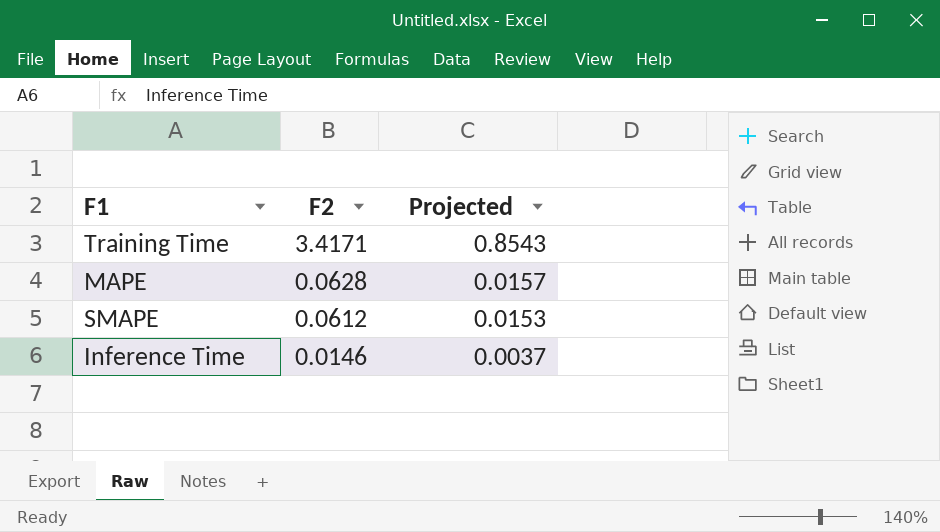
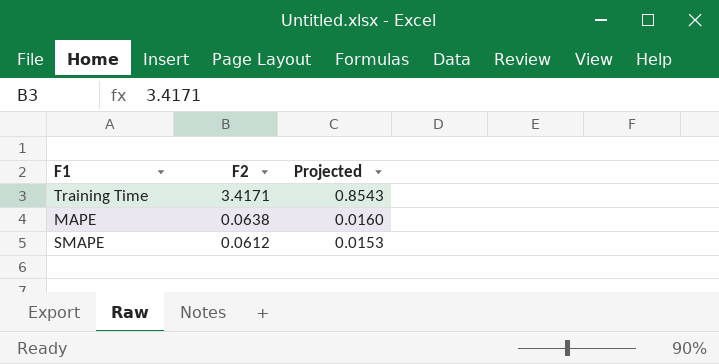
row Inference Time: 0.0146 | 0.0037 -> none
MAPE | F2: 0.0628 -> 0.0638
MAPE | Projected: 0.0157 -> 0.0160

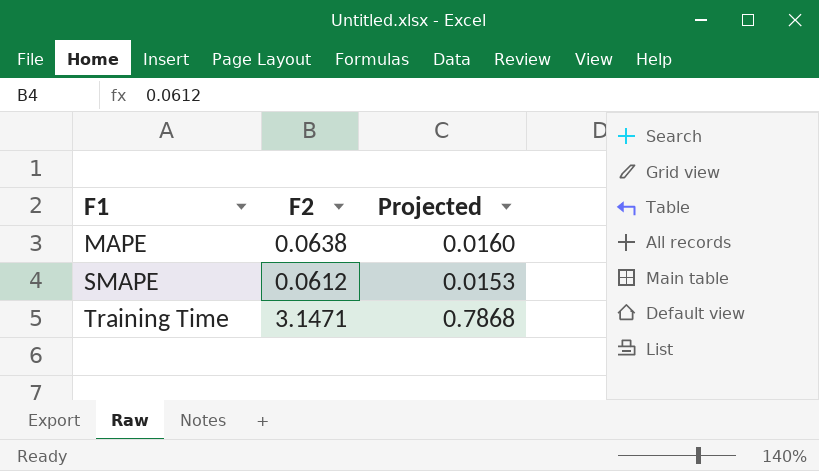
row order: F2 descending -> F1 ascending
Training Time | F2: 3.4171 -> 3.1471
Training Time | Projected: 0.8543 -> 0.7868

